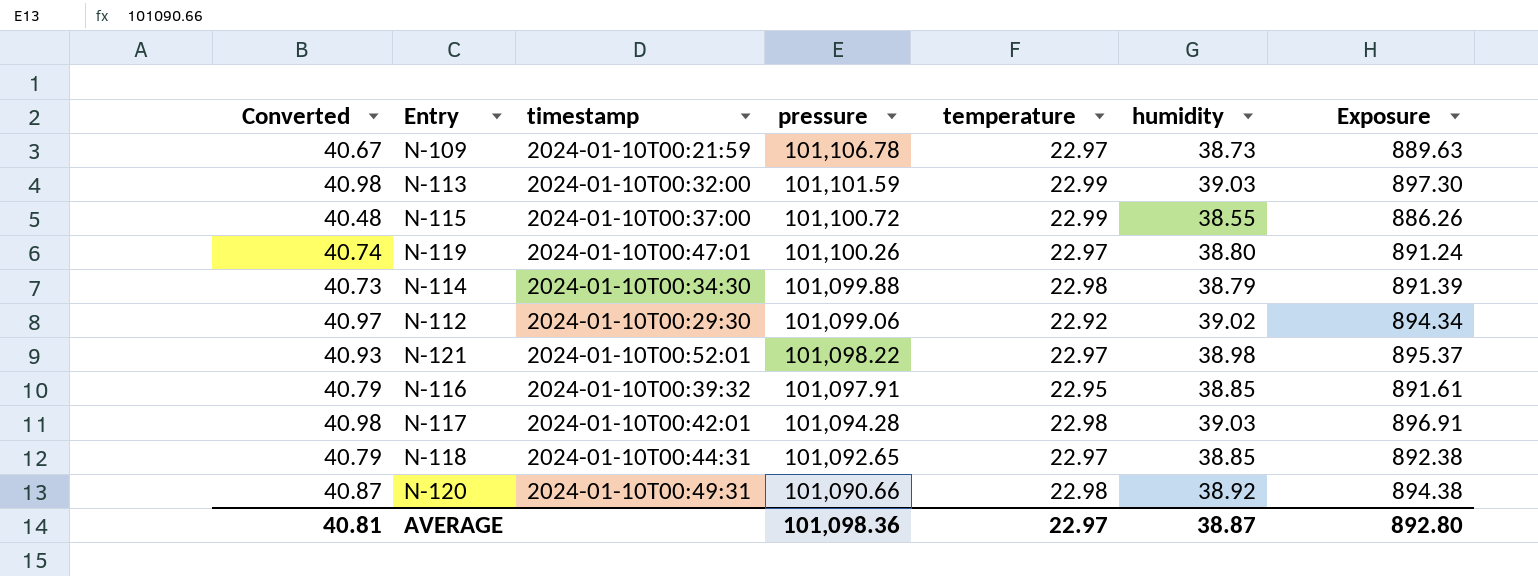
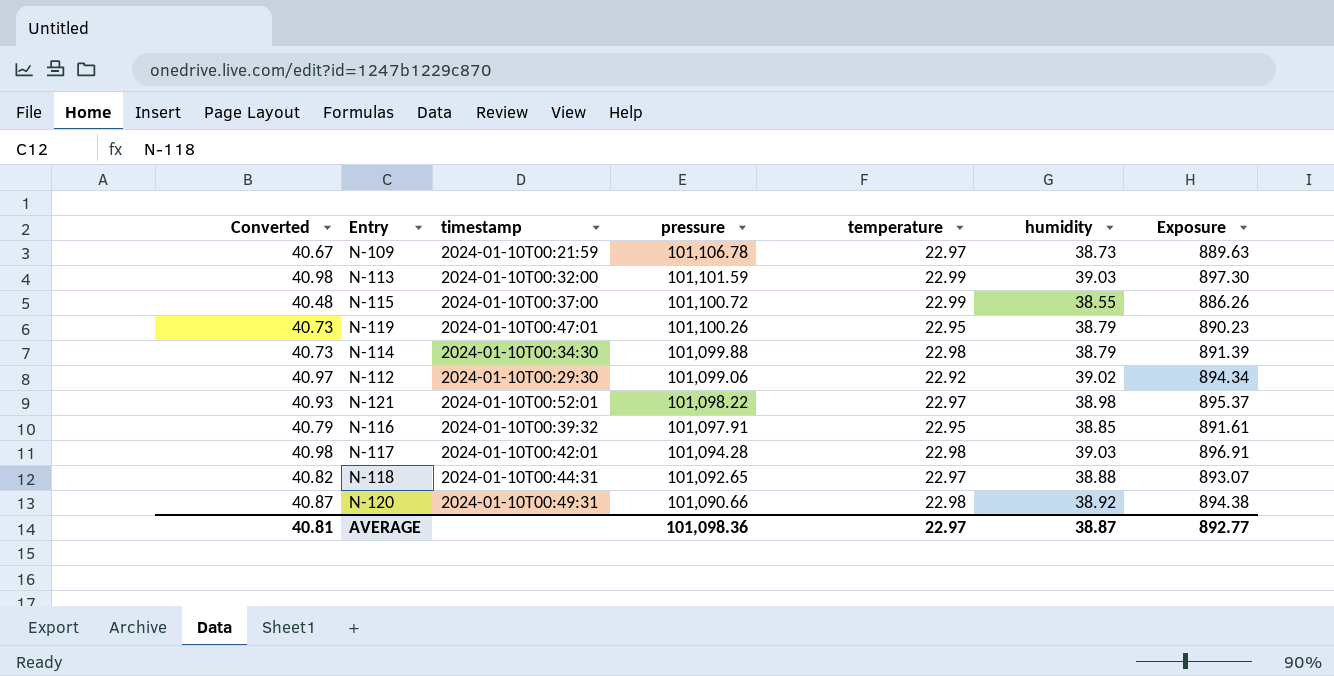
N-119 | Converted: 40.74 -> 40.73
N-119 | temperature: 22.97 -> 22.95
N-119 | humidity: 38.80 -> 38.79
N-119 | Exposure: 891.24 -> 890.23
N-118 | Converted: 40.79 -> 40.82
N-118 | humidity: 38.85 -> 38.88
N-118 | Exposure: 892.38 -> 893.07
AVERAGE | Exposure: 892.80 -> 892.77

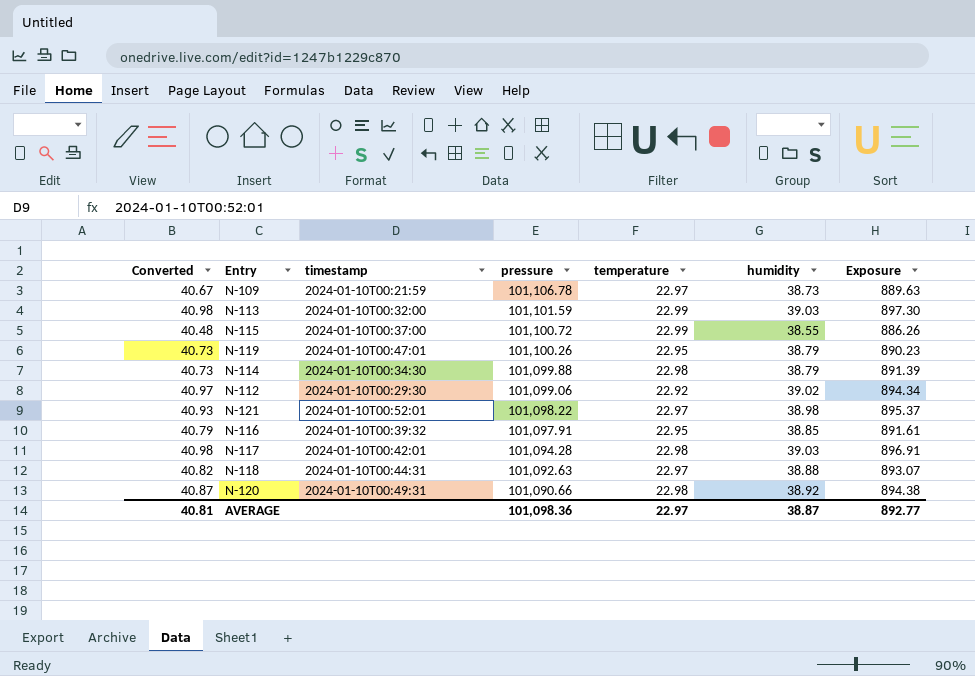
N-118 | pressure: 101,092.65 -> 101,092.63

